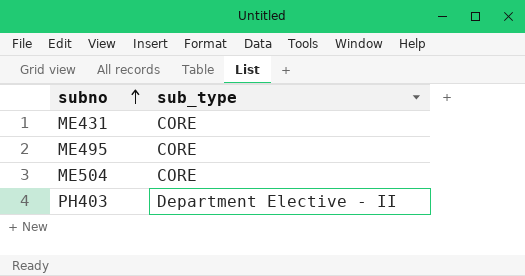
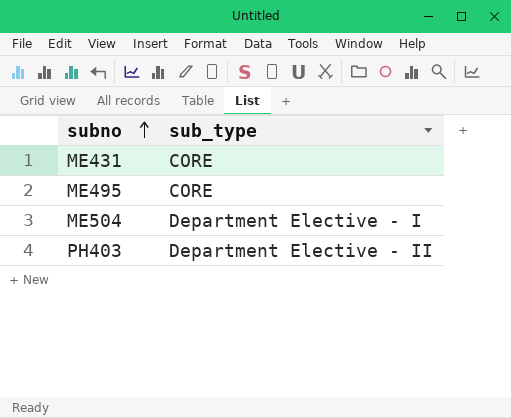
ME504 | sub_type: CORE -> Department Elective - I

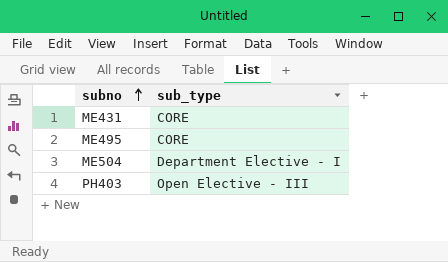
PH403 | sub_type: Department Elective - II -> Open Elective - III

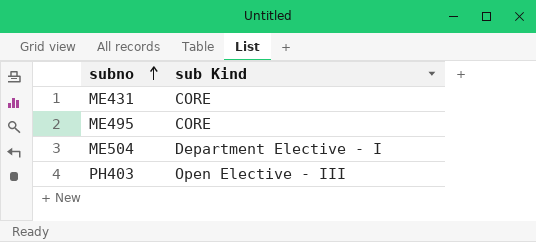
column name: sub_type -> sub Kind

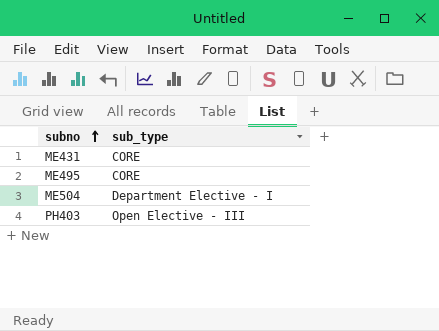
column name: sub Kind -> sub_type

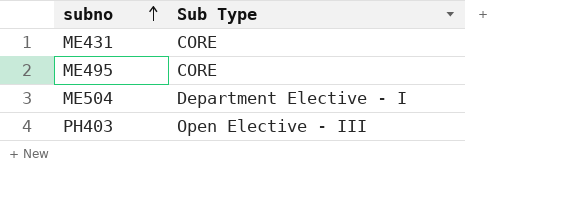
column name: sub_type -> Sub Type

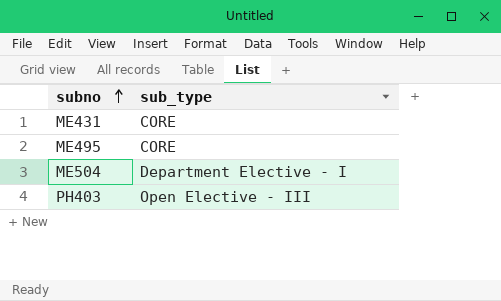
column name: Sub Type -> sub_type

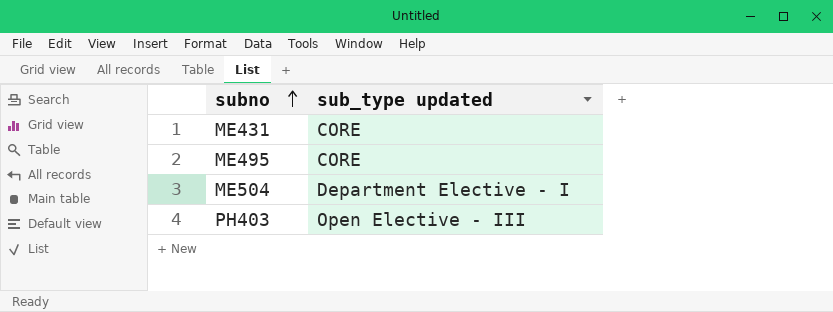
column name: sub_type -> sub_type updated

